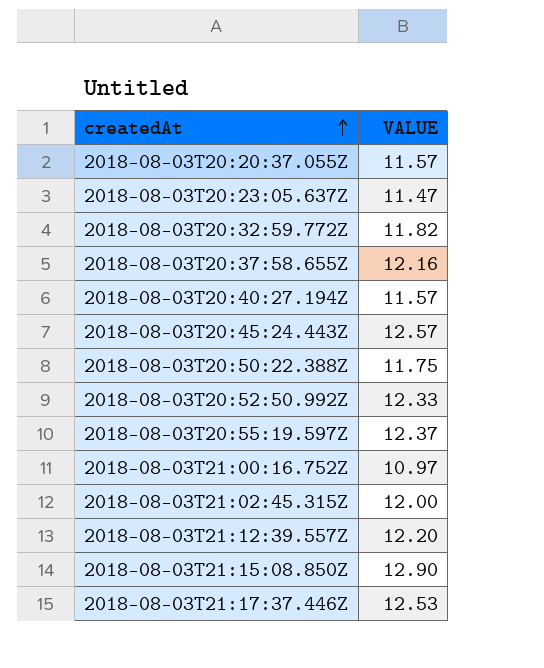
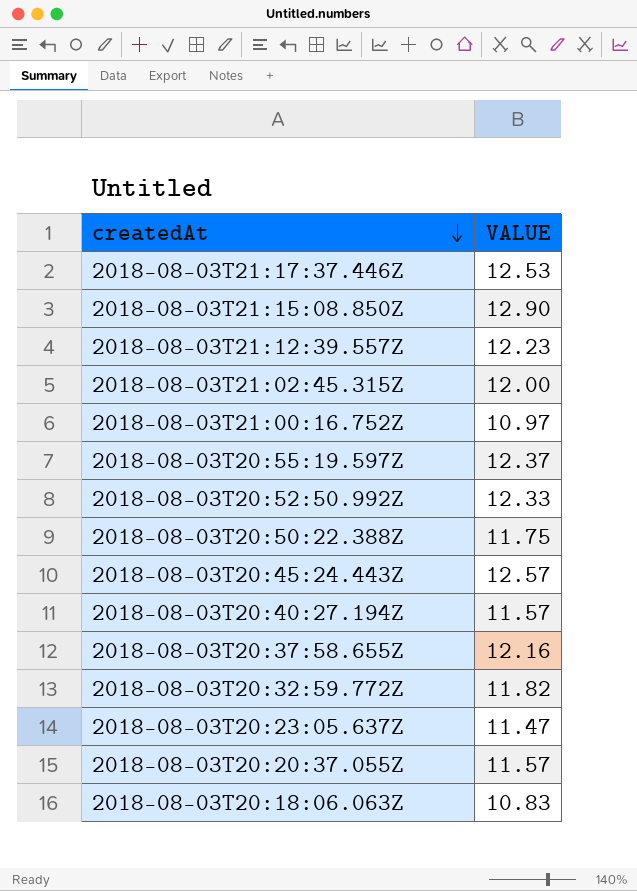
row order: createdAt ascending -> createdAt descending
2018-08-03T21:12:39.557Z | VALUE: 12.20 -> 12.23
row 2018-08-03T20:18:06.063Z: none -> 10.83

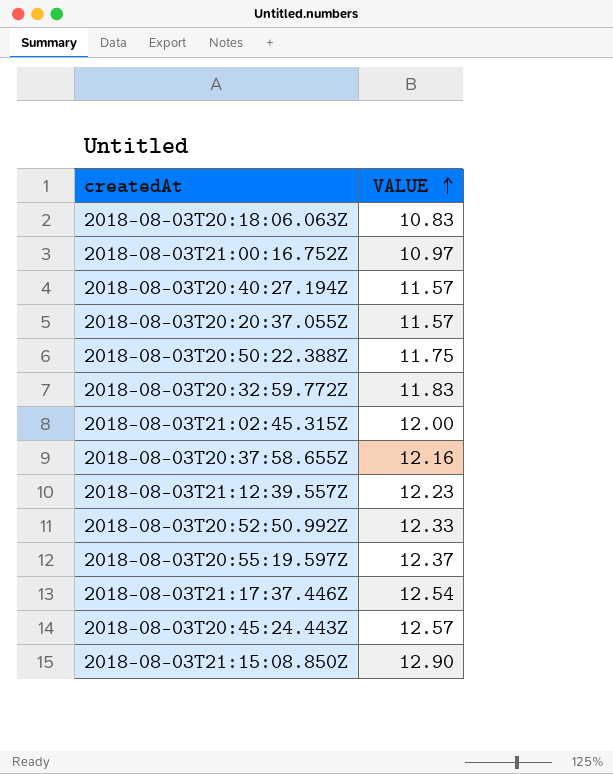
row order: createdAt descending -> VALUE ascending
row 2018-08-03T20:23:05.637Z: 11.47 -> none
2018-08-03T20:32:59.772Z | VALUE: 11.82 -> 11.83
2018-08-03T21:17:37.446Z | VALUE: 12.53 -> 12.54

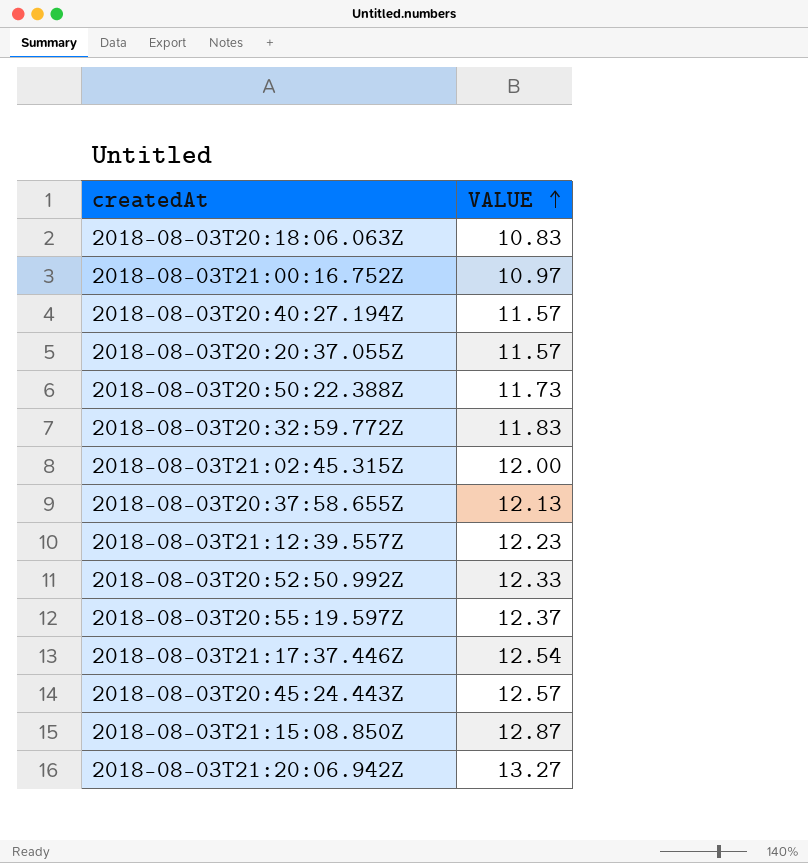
2018-08-03T20:50:22.388Z | VALUE: 11.75 -> 11.73
2018-08-03T20:37:58.655Z | VALUE: 12.16 -> 12.13
2018-08-03T21:15:08.850Z | VALUE: 12.90 -> 12.87
row 2018-08-03T21:20:06.942Z: none -> 13.27

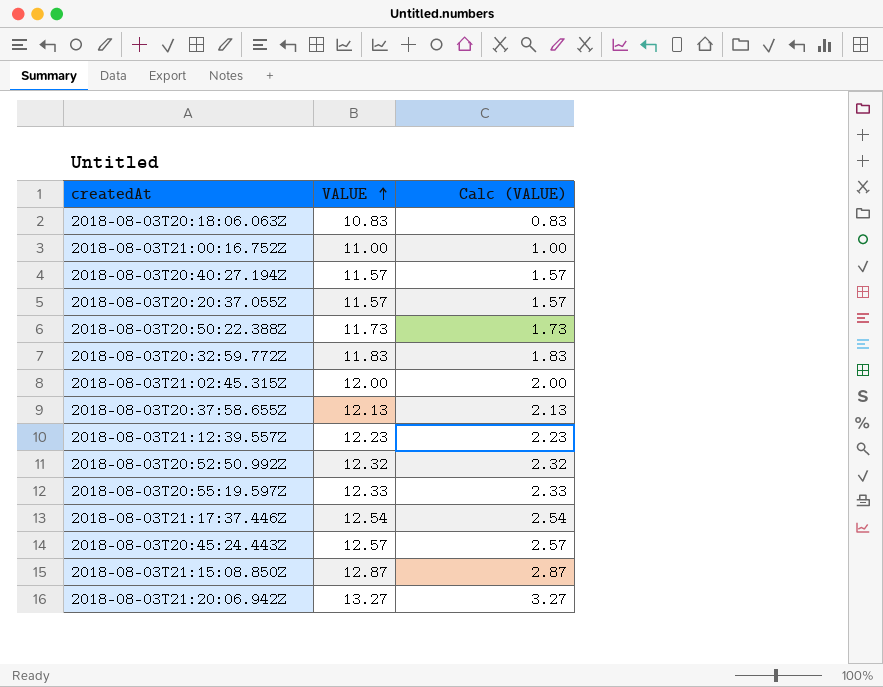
column Calc (VALUE) | formula: none -> [VALUE] - 10
2018-08-03T21:00:16.752Z | VALUE: 10.97 -> 11.00
2018-08-03T20:52:50.992Z | VALUE: 12.33 -> 12.32
2018-08-03T20:55:19.597Z | VALUE: 12.37 -> 12.33

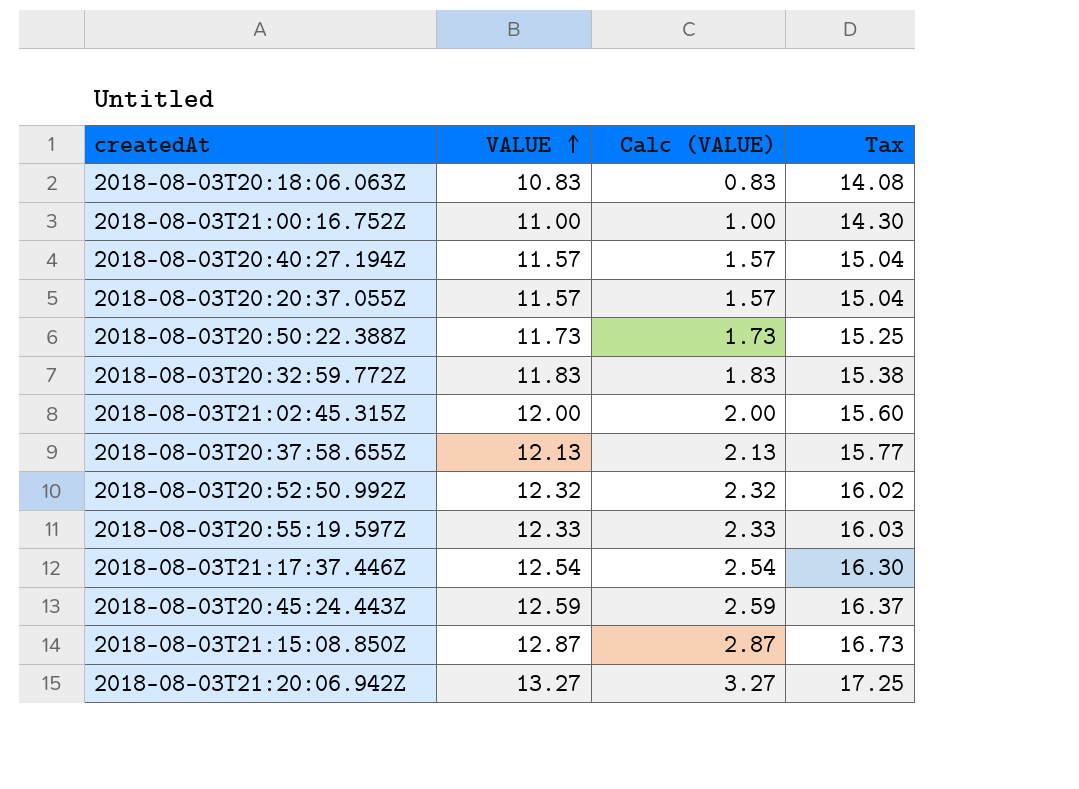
column Tax | formula: none -> [VALUE] * 1.3
row 2018-08-03T21:12:39.557Z: 12.23 | 2.23 -> none
2018-08-03T20:45:24.443Z | VALUE: 12.57 -> 12.59
2018-08-03T20:45:24.443Z | Calc (VALUE): 2.57 -> 2.59

